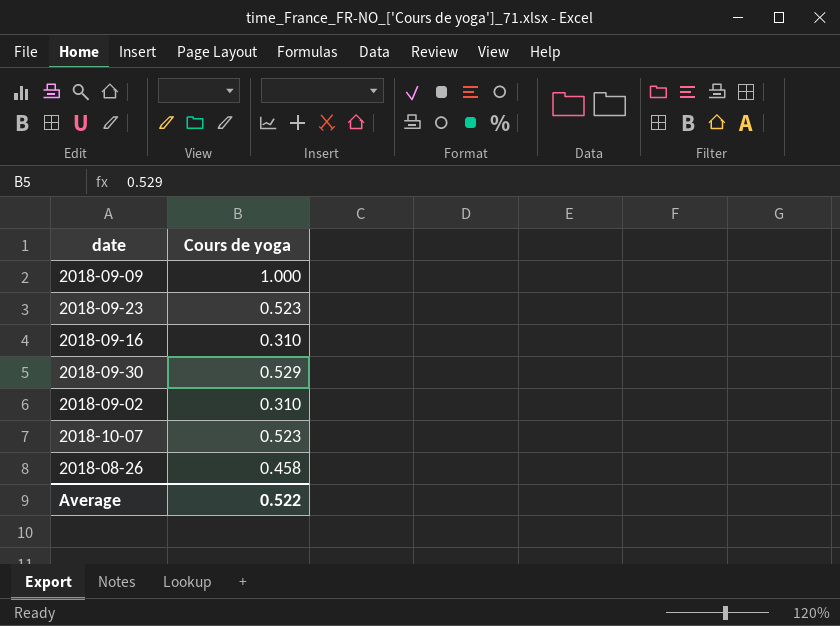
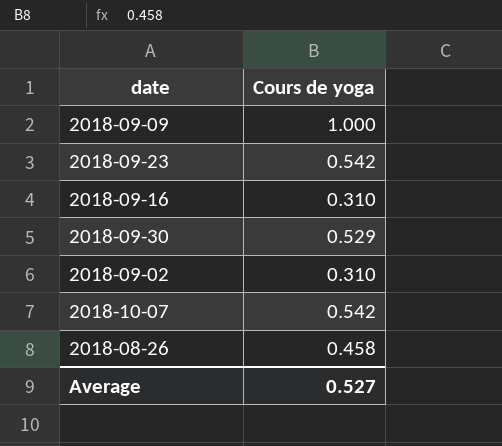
2018-09-23 | Cours de yoga: 0.523 -> 0.542
2018-10-07 | Cours de yoga: 0.523 -> 0.542
Average | Cours de yoga: 0.522 -> 0.527

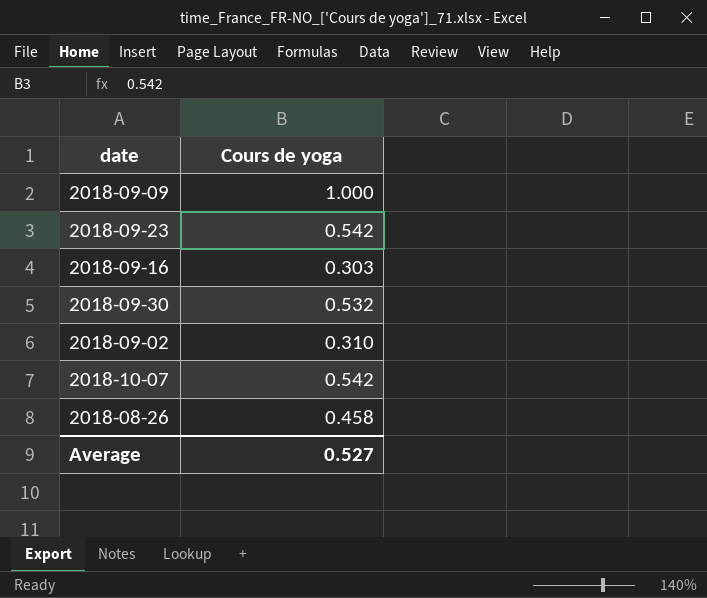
2018-09-16 | Cours de yoga: 0.310 -> 0.303
2018-09-30 | Cours de yoga: 0.529 -> 0.532

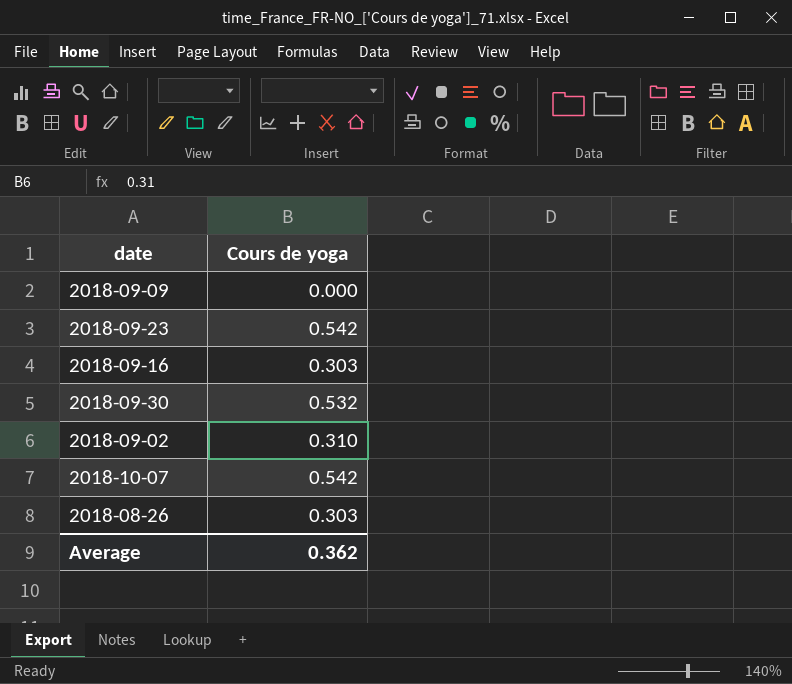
2018-09-09 | Cours de yoga: 1.000 -> 0.000
2018-08-26 | Cours de yoga: 0.458 -> 0.303
Average | Cours de yoga: 0.527 -> 0.362

